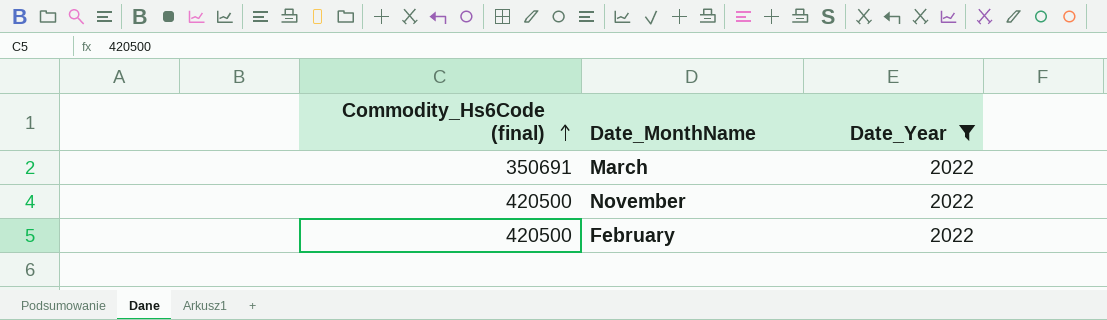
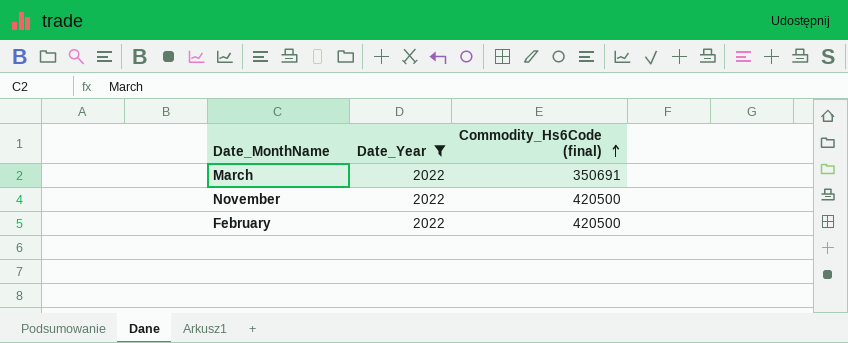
column Commodity_Hs6Code (final) | position: 1 -> 3

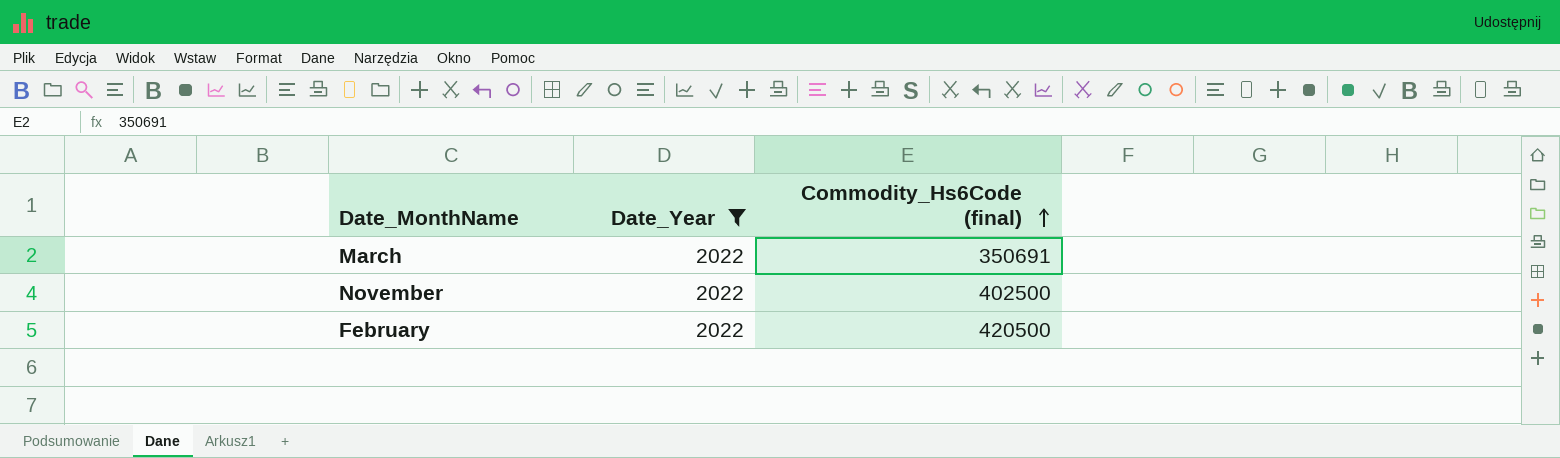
November | Commodity_Hs6Code (final): 420500 -> 402500

